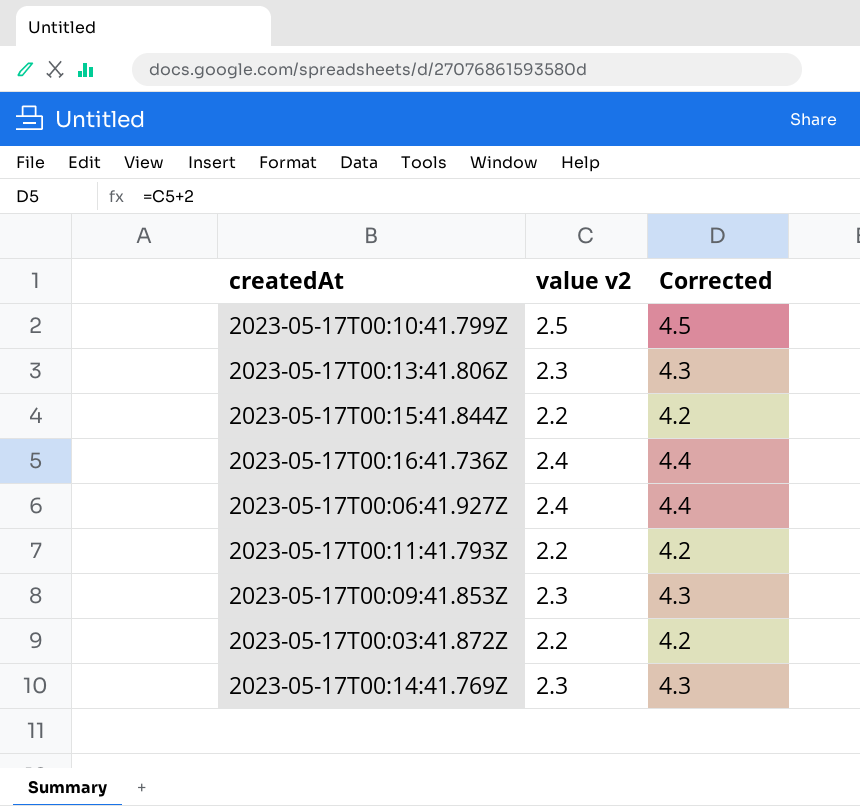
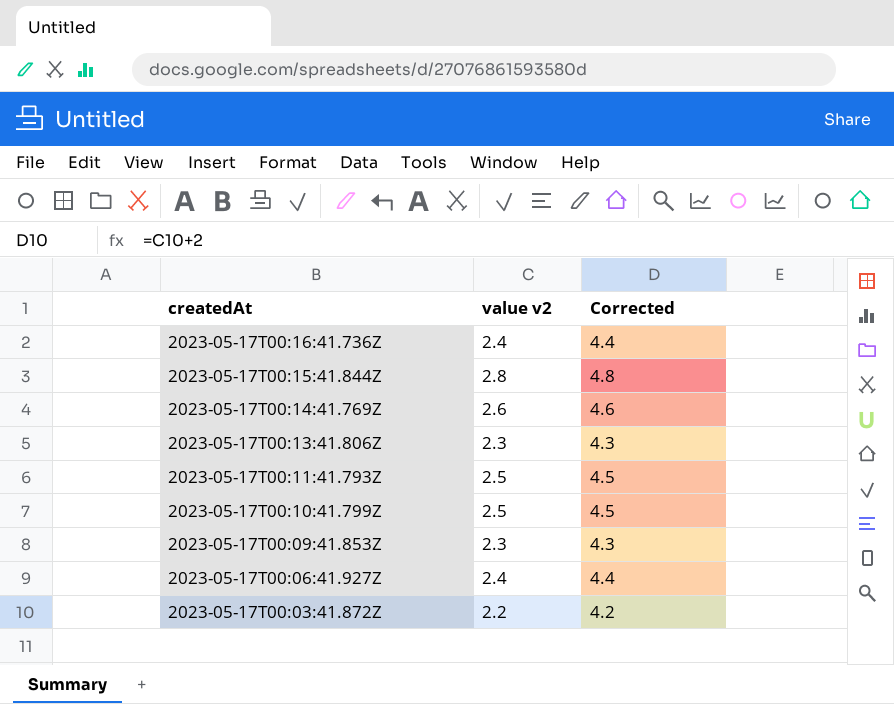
row order: none -> createdAt descending
2023-05-17T00:15:41.844Z | value v2: 2.2 -> 2.8
2023-05-17T00:15:41.844Z | Corrected: 4.2 -> 4.8
2023-05-17T00:14:41.769Z | value v2: 2.3 -> 2.6
2023-05-17T00:14:41.769Z | Corrected: 4.3 -> 4.6
2023-05-17T00:11:41.793Z | value v2: 2.2 -> 2.5
2023-05-17T00:11:41.793Z | Corrected: 4.2 -> 4.5

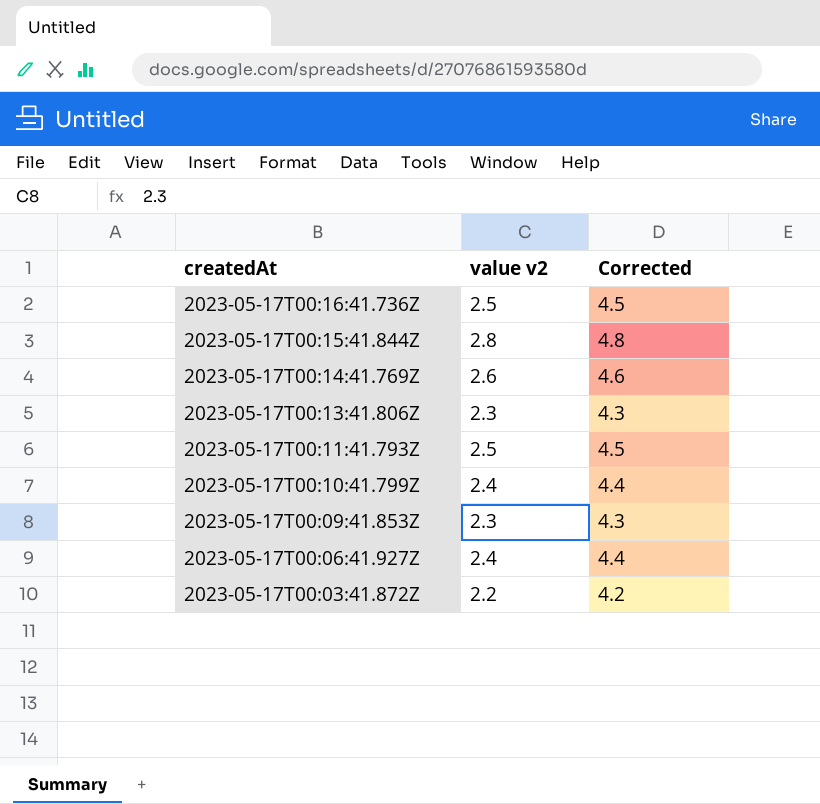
2023-05-17T00:16:41.736Z | value v2: 2.4 -> 2.5
2023-05-17T00:16:41.736Z | Corrected: 4.4 -> 4.5
2023-05-17T00:10:41.799Z | value v2: 2.5 -> 2.4
2023-05-17T00:10:41.799Z | Corrected: 4.5 -> 4.4

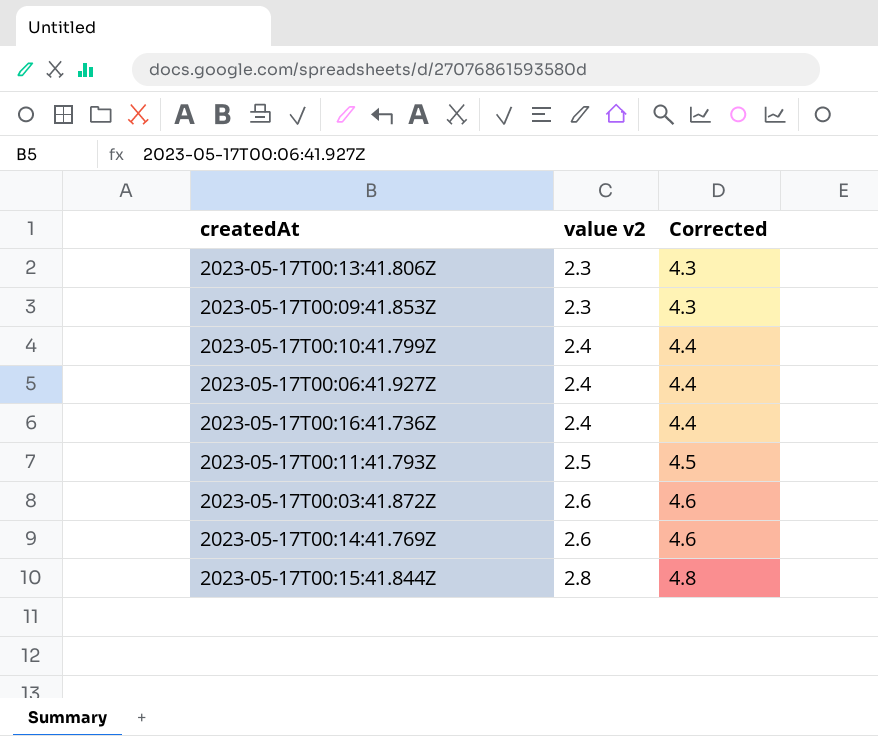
row order: createdAt descending -> value v2 ascending
2023-05-17T00:16:41.736Z | value v2: 2.5 -> 2.4
2023-05-17T00:16:41.736Z | Corrected: 4.5 -> 4.4
2023-05-17T00:03:41.872Z | value v2: 2.2 -> 2.6
2023-05-17T00:03:41.872Z | Corrected: 4.2 -> 4.6

